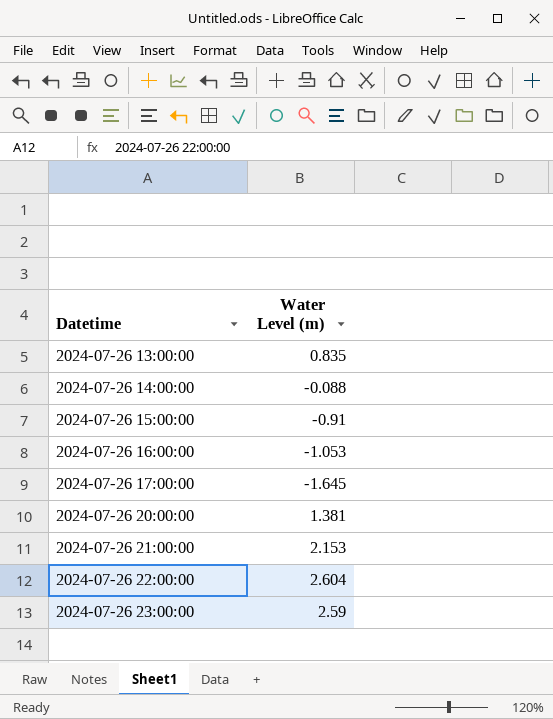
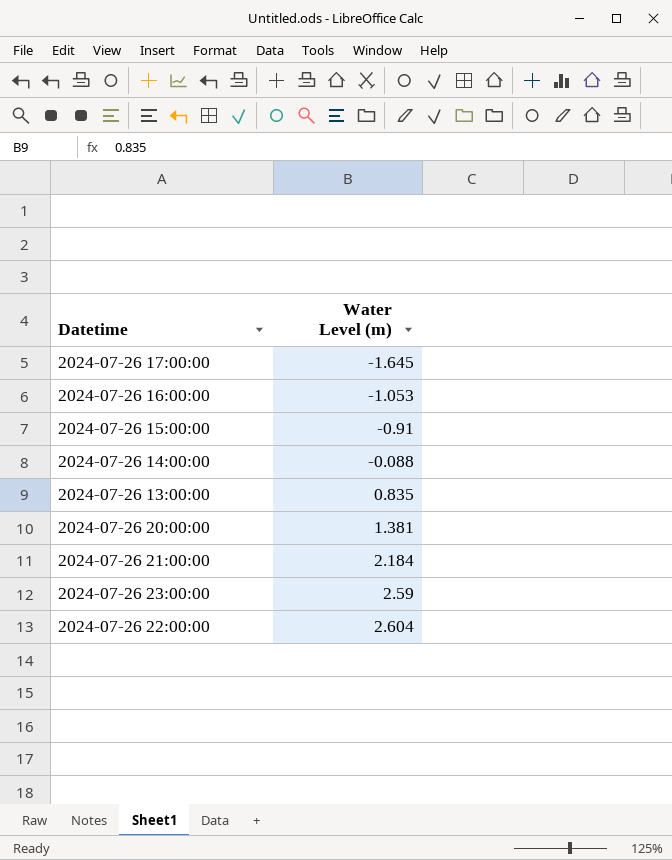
row order: Datetime ascending -> Water Level (m) ascending
2024-07-26 21:00:00 | Water Level (m): 2.153 -> 2.184

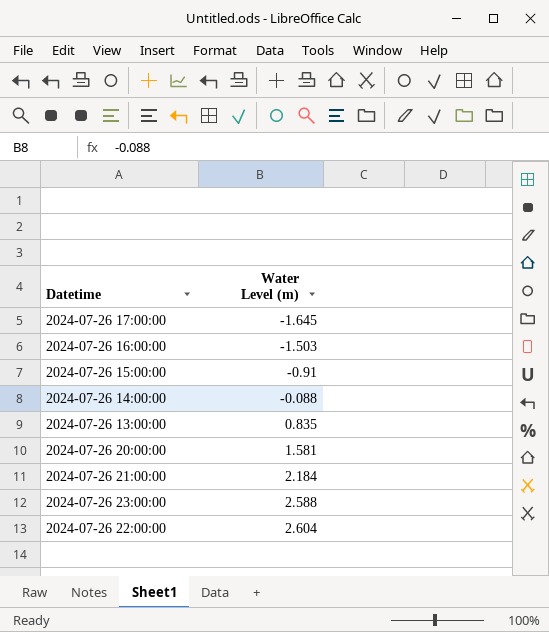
2024-07-26 16:00:00 | Water Level (m): -1.053 -> -1.503
2024-07-26 20:00:00 | Water Level (m): 1.381 -> 1.581
2024-07-26 23:00:00 | Water Level (m): 2.59 -> 2.588

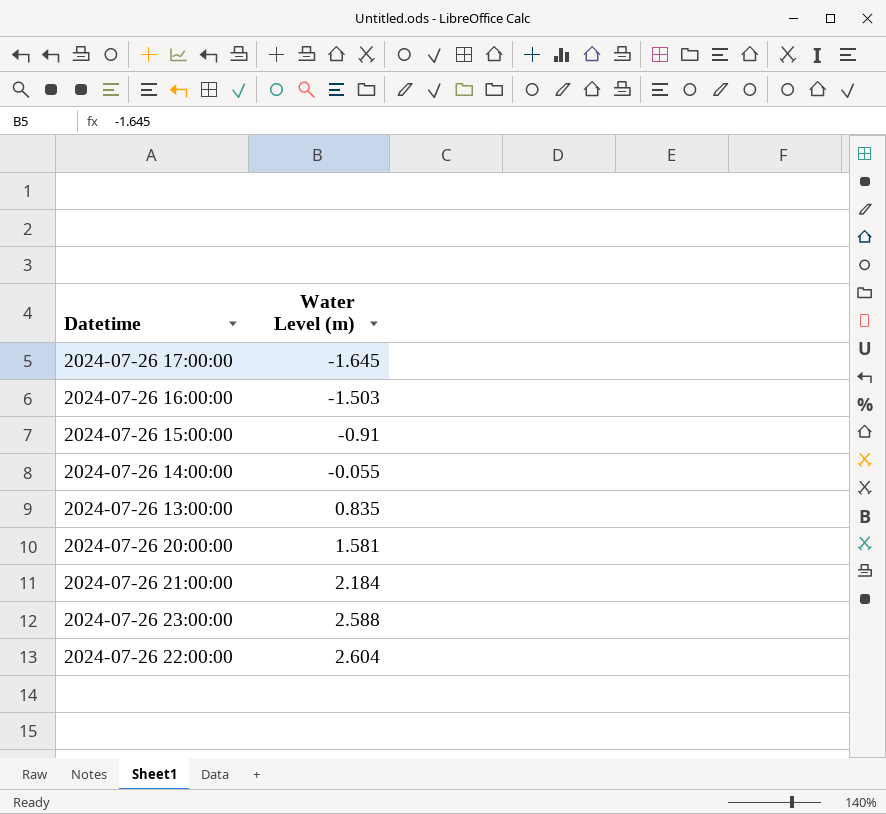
2024-07-26 14:00:00 | Water Level (m): -0.088 -> -0.055

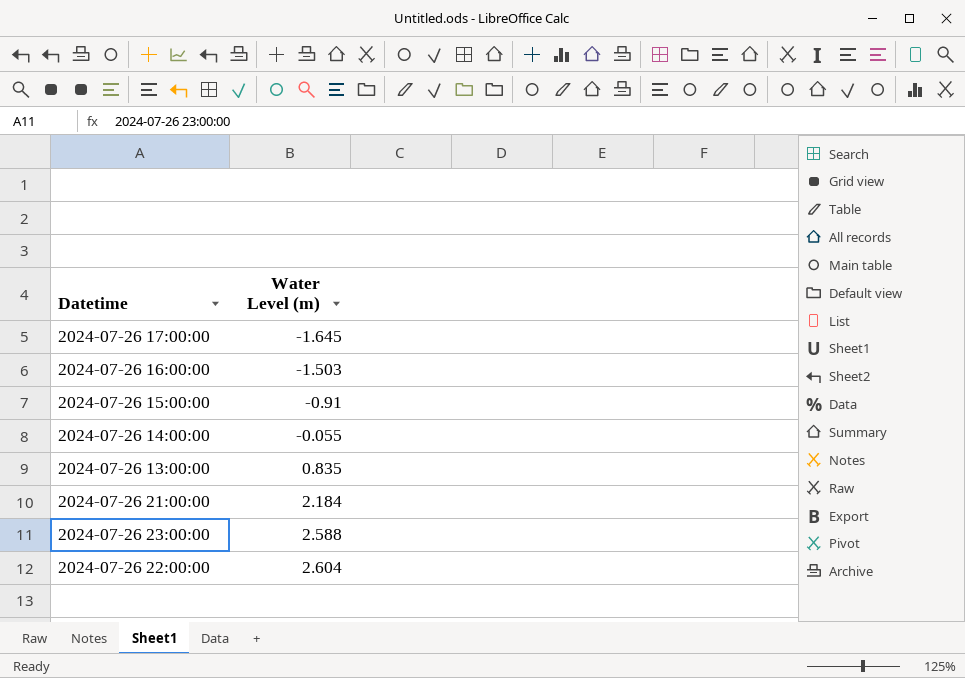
row 2024-07-26 20:00:00: 1.581 -> none

